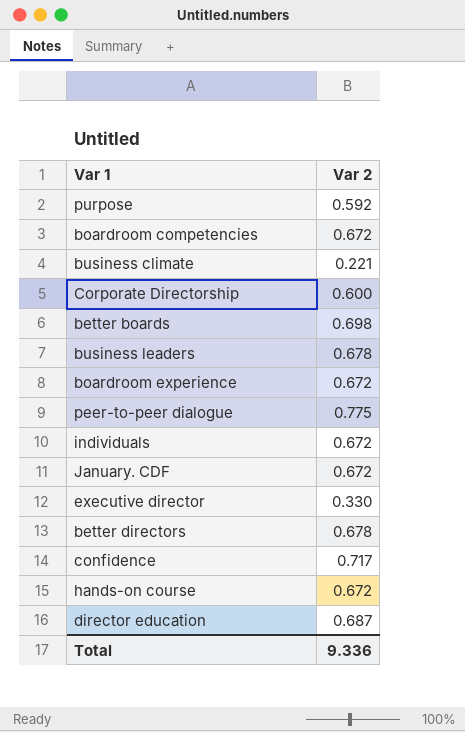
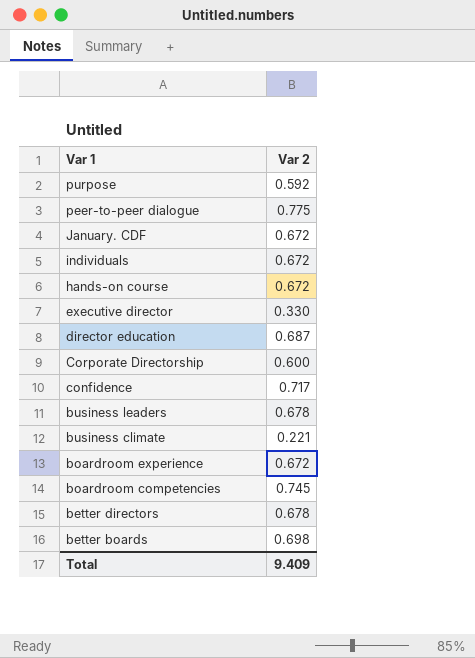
row order: none -> Var 1 descending
boardroom competencies | Var 2: 0.672 -> 0.745
Total | Var 2: 9.336 -> 9.409

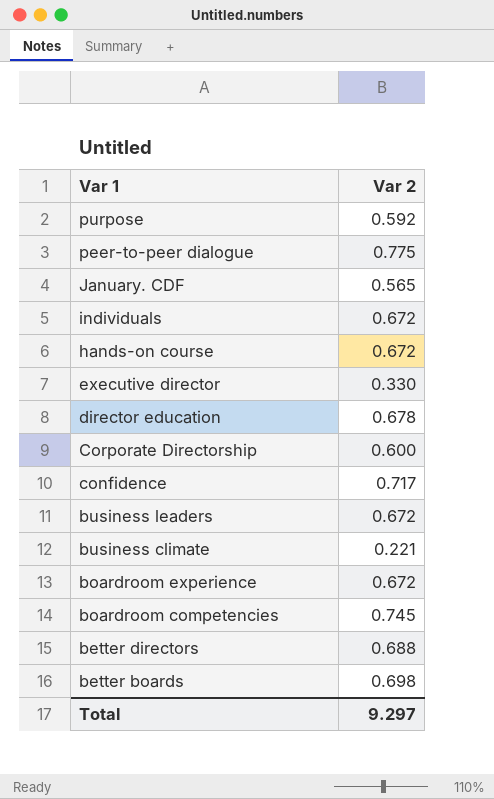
January. CDF | Var 2: 0.672 -> 0.565
director education | Var 2: 0.687 -> 0.678
business leaders | Var 2: 0.678 -> 0.672
better directors | Var 2: 0.678 -> 0.688
Total | Var 2: 9.409 -> 9.297

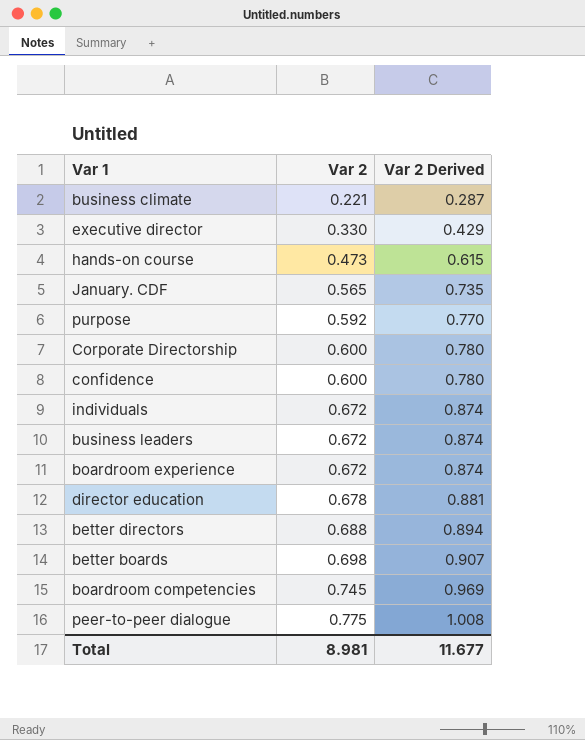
row order: Var 1 descending -> Var 2 ascending
column Var 2 Derived | formula: none -> [Var 2] * 1.3
hands-on course | Var 2: 0.672 -> 0.473
confidence | Var 2: 0.717 -> 0.600
Total | Var 2: 9.297 -> 8.981

